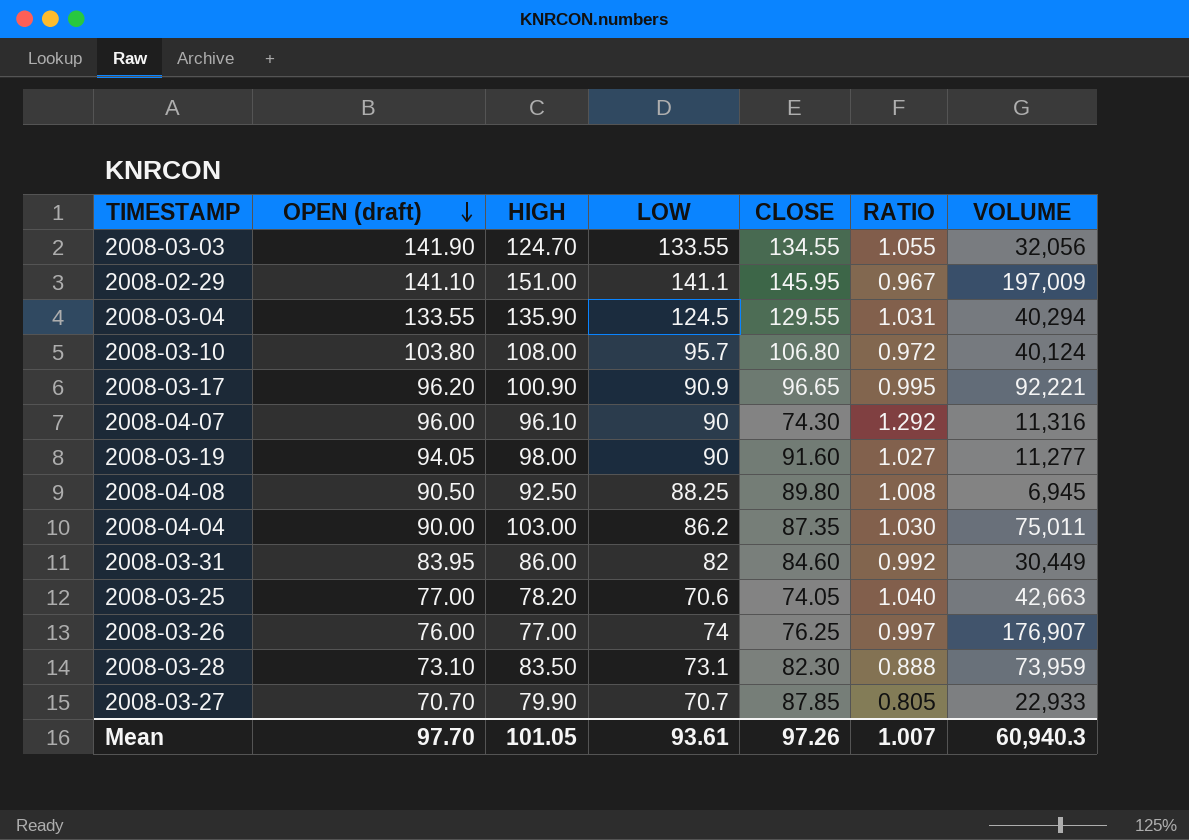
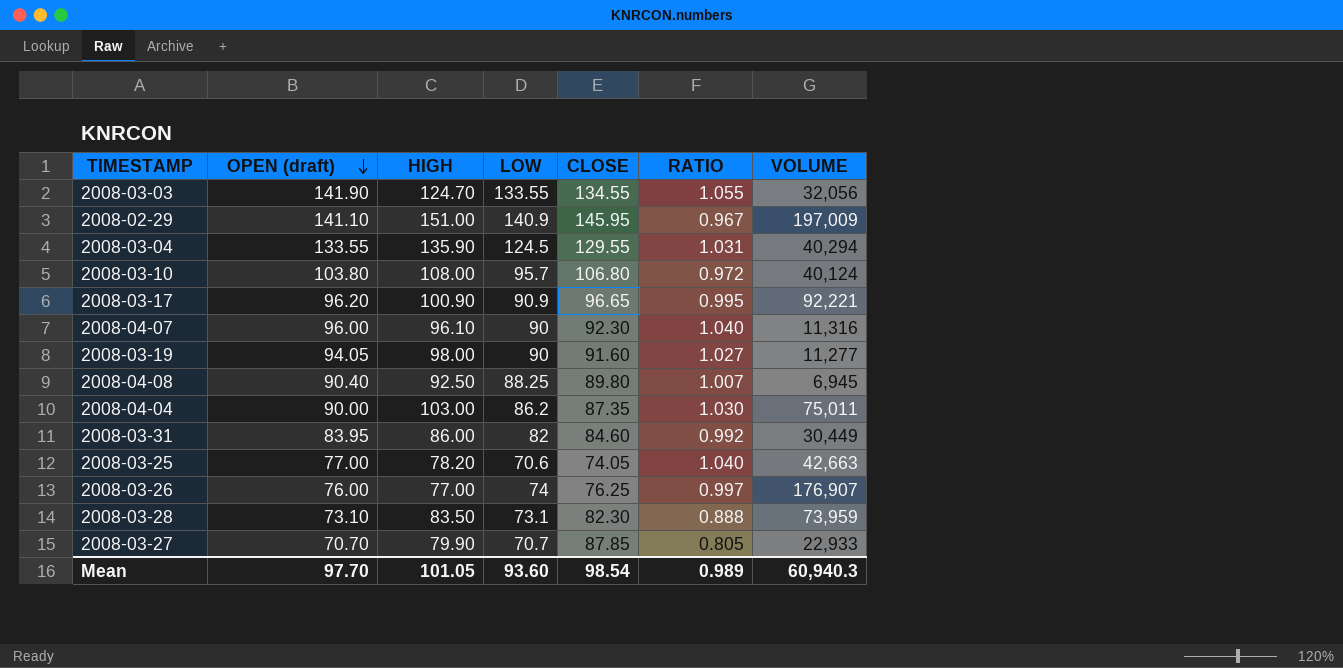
2008-02-29 | LOW: 141.1 -> 140.9
2008-04-07 | CLOSE: 74.30 -> 92.30
2008-04-07 | RATIO: 1.292 -> 1.040
2008-04-08 | OPEN (draft): 90.50 -> 90.40
2008-04-08 | RATIO: 1.008 -> 1.007
Mean | LOW: 93.61 -> 93.60
Mean | CLOSE: 97.26 -> 98.54
Mean | RATIO: 1.007 -> 0.989

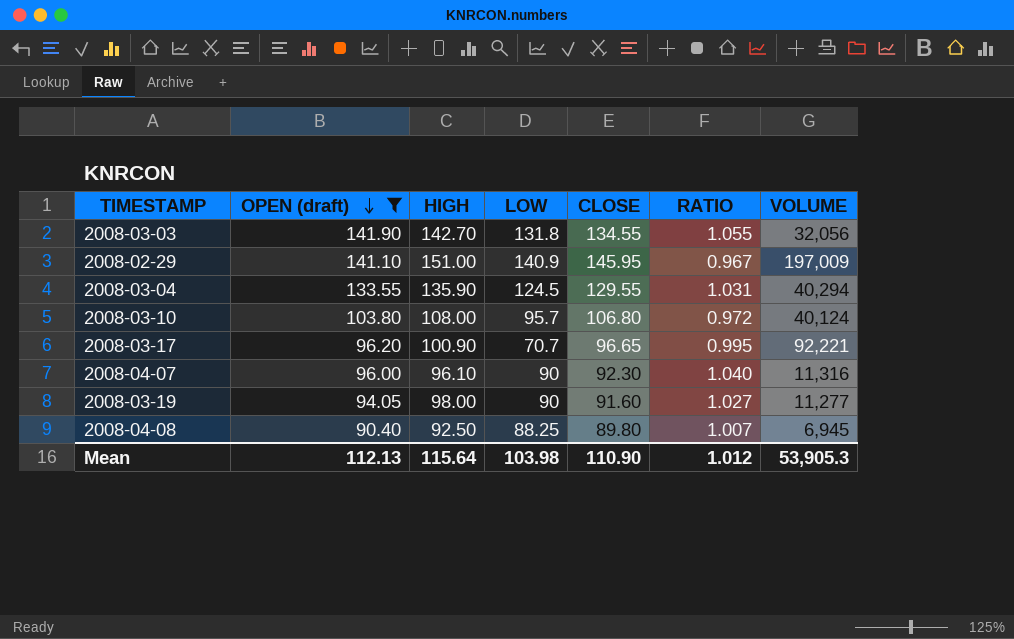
filter: none -> OPEN (draft) >= 90.40
2008-03-03 | HIGH: 124.70 -> 142.70
2008-03-03 | LOW: 133.55 -> 131.8
2008-03-17 | LOW: 90.9 -> 70.7
Mean | OPEN (draft): 97.70 -> 112.13
Mean | HIGH: 101.05 -> 115.64
Mean | LOW: 93.60 -> 103.98
Mean | CLOSE: 98.54 -> 110.90
Mean | RATIO: 0.989 -> 1.012
Mean | VOLUME: 60,940.3 -> 53,905.3

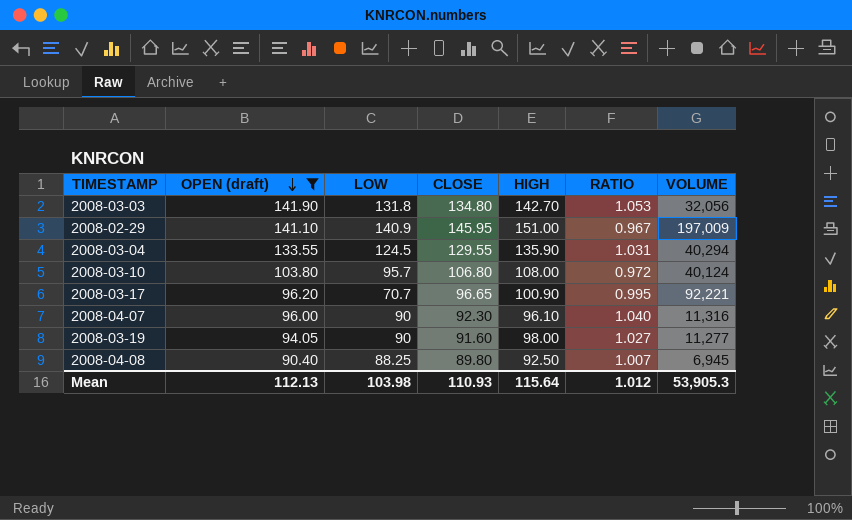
column HIGH | position: 3 -> 5
2008-03-03 | CLOSE: 134.55 -> 134.80
2008-03-03 | RATIO: 1.055 -> 1.053
Mean | CLOSE: 110.90 -> 110.93

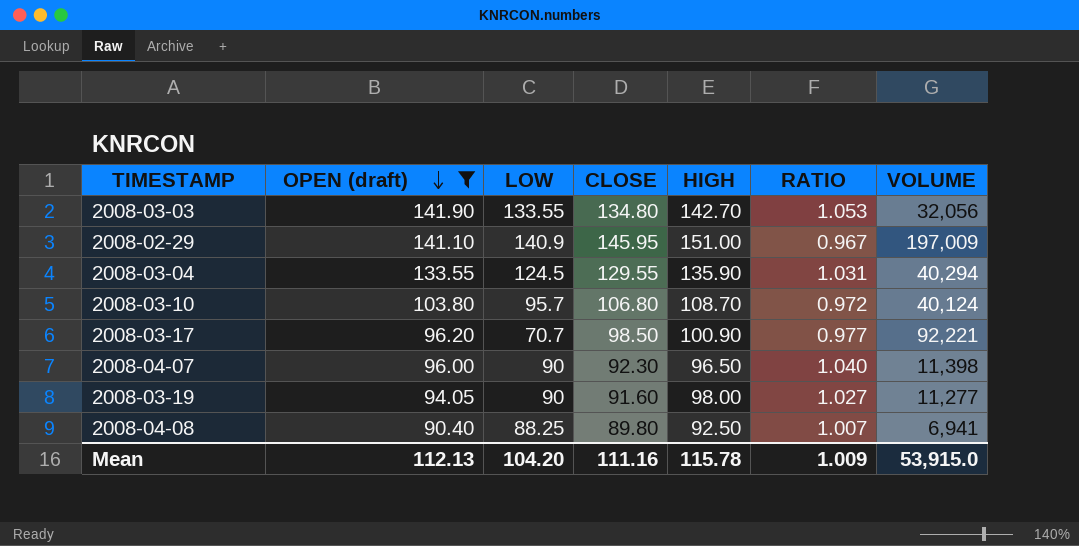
2008-03-03 | LOW: 131.8 -> 133.55
2008-03-10 | HIGH: 108.00 -> 108.70
2008-03-17 | CLOSE: 96.65 -> 98.50
2008-03-17 | RATIO: 0.995 -> 0.977
2008-04-07 | HIGH: 96.10 -> 96.50
2008-04-07 | VOLUME: 11,316 -> 11,398
2008-04-08 | VOLUME: 6,945 -> 6,941
Mean | LOW: 103.98 -> 104.20
Mean | CLOSE: 110.93 -> 111.16
Mean | HIGH: 115.64 -> 115.78
Mean | RATIO: 1.012 -> 1.009
Mean | VOLUME: 53,905.3 -> 53,915.0

